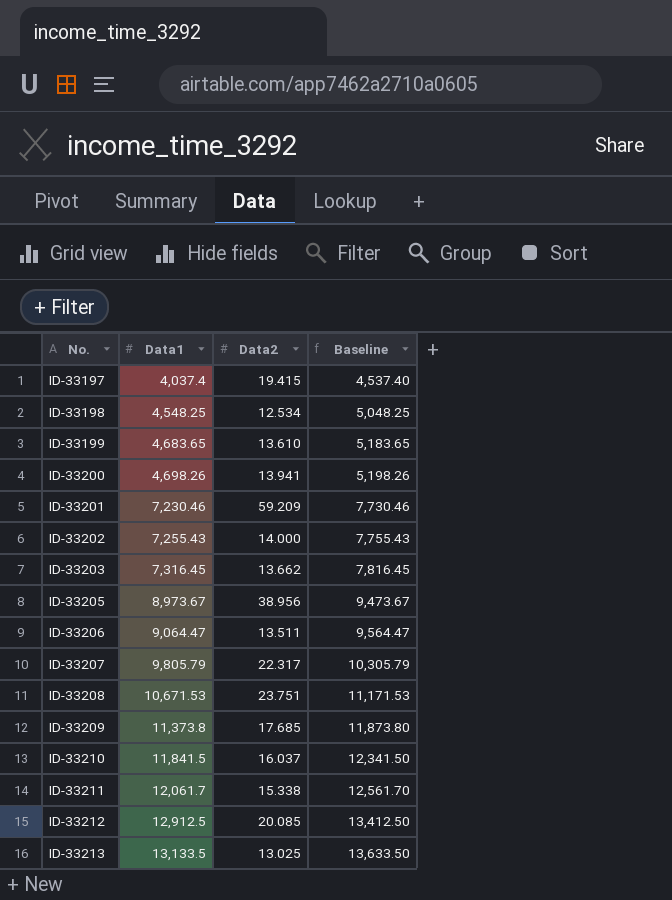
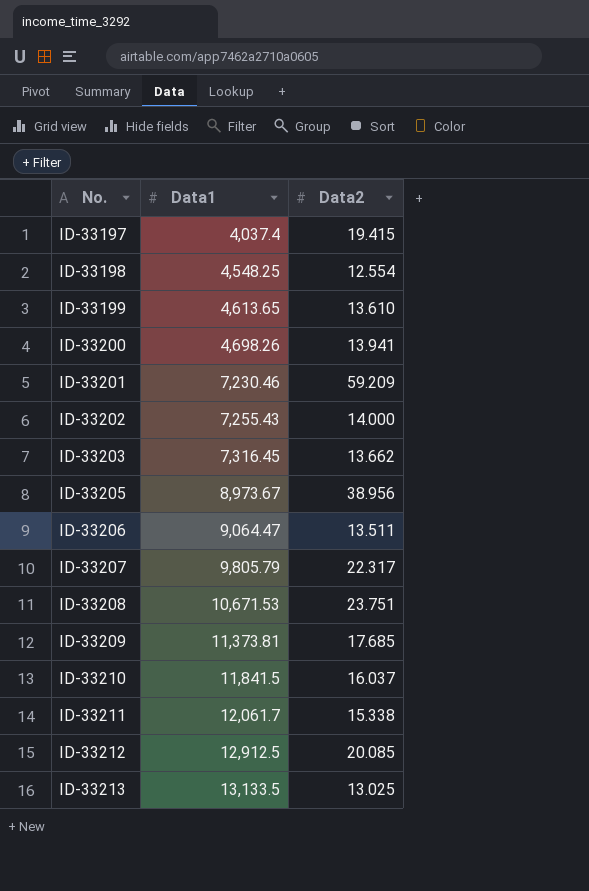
column Baseline | formula: [Data1] + 500 -> none
ID-33198 | Data2: 12.534 -> 12.554
ID-33199 | Data1: 4,683.65 -> 4,613.65
ID-33209 | Data1: 11,373.8 -> 11,373.81

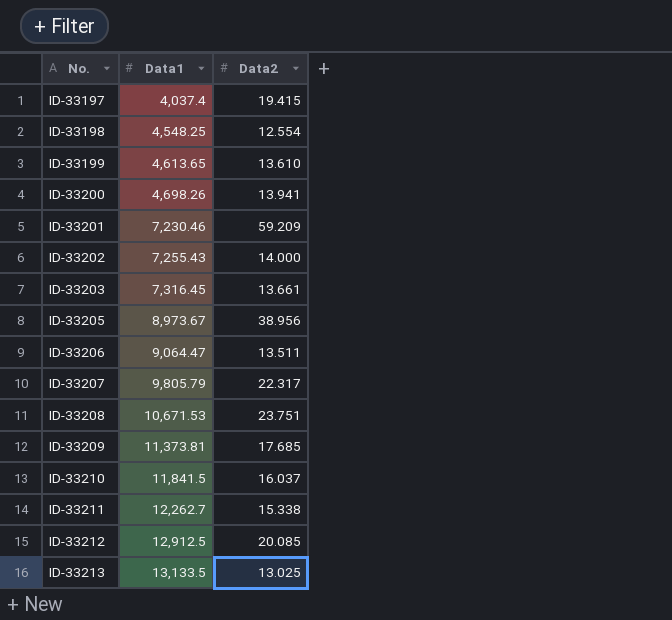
ID-33203 | Data2: 13.662 -> 13.661
ID-33211 | Data1: 12,061.7 -> 12,262.7

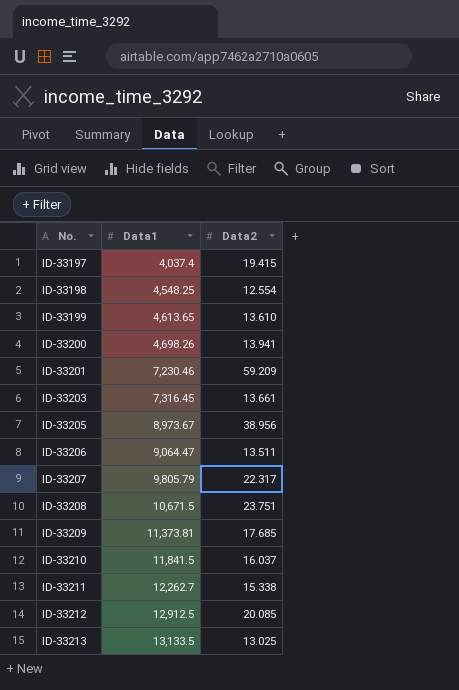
row ID-33202: 7,255.43 | 14.000 -> none
ID-33208 | Data1: 10,671.53 -> 10,671.5

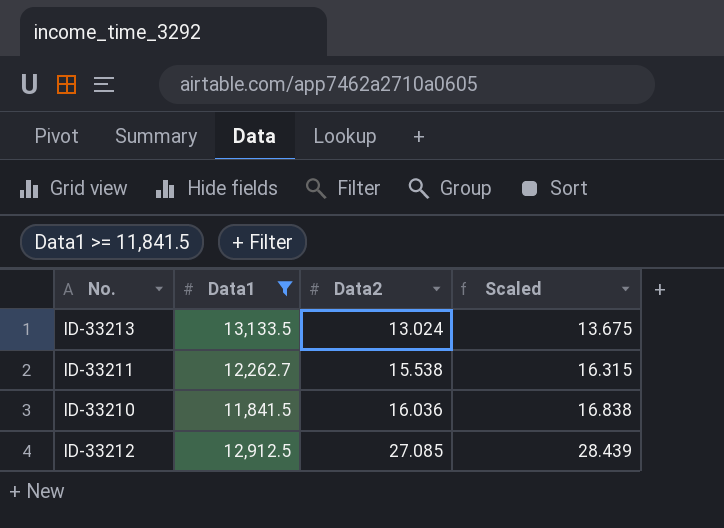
filter: none -> Data1 >= 11,841.5
row order: No. ascending -> Data2 ascending
column Scaled | formula: none -> [Data2] * 1.05
ID-33213 | Data2: 13.025 -> 13.024
ID-33211 | Data2: 15.338 -> 15.538
ID-33210 | Data2: 16.037 -> 16.036
ID-33212 | Data2: 20.085 -> 27.085

